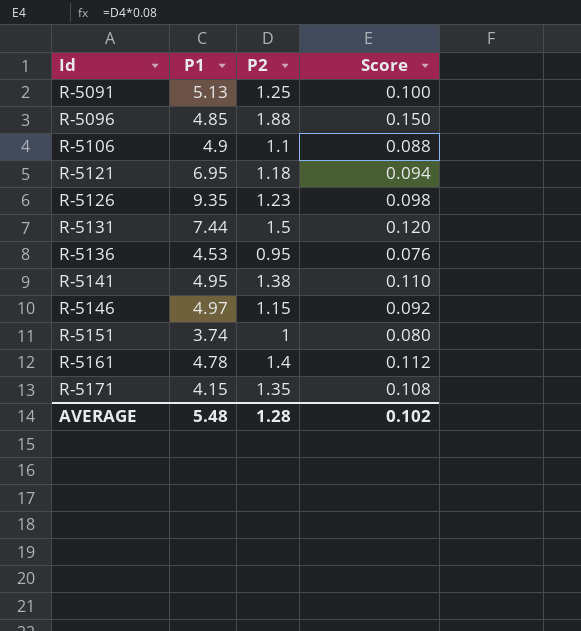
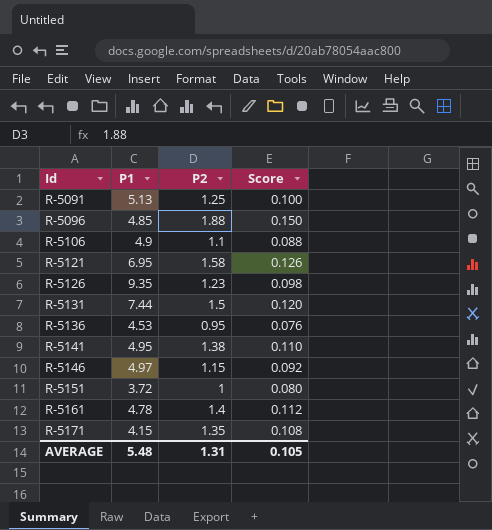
R-5121 | P2: 1.18 -> 1.58
R-5121 | Score: 0.094 -> 0.126
R-5151 | P1: 3.74 -> 3.72
AVERAGE | P2: 1.28 -> 1.31
AVERAGE | Score: 0.102 -> 0.105

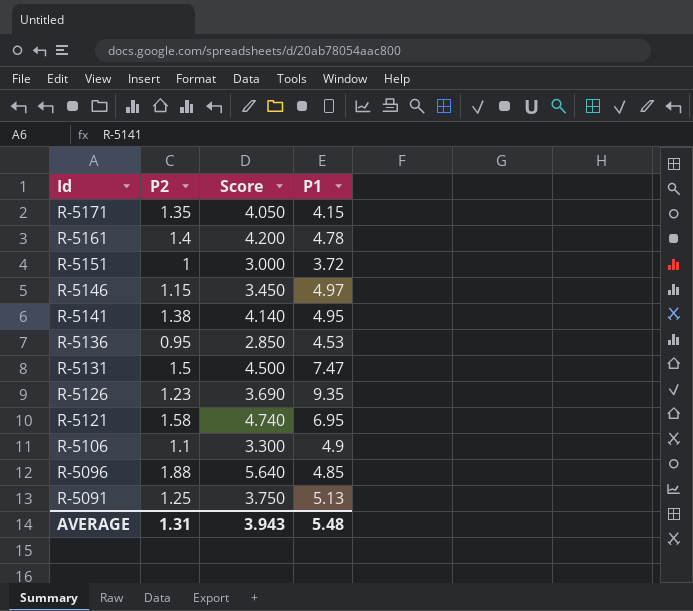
row order: Id ascending -> Id descending
column Score | formula: [P2] * 0.08 -> [P2] * 3
column P1 | position: 2 -> 4
R-5131 | P1: 7.44 -> 7.47
AVERAGE | Score: 0.105 -> 3.943

